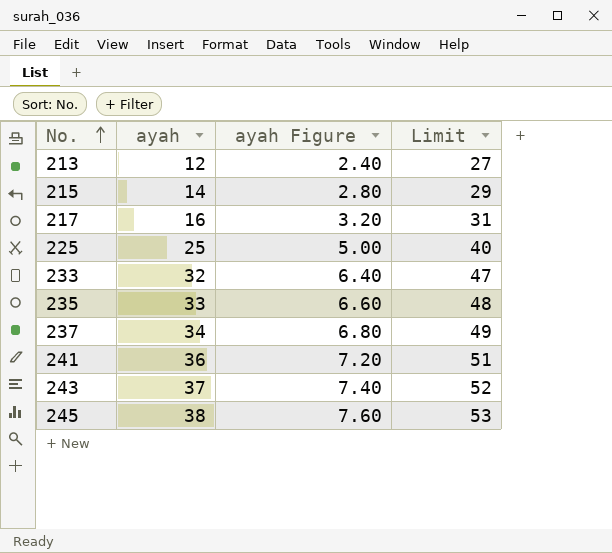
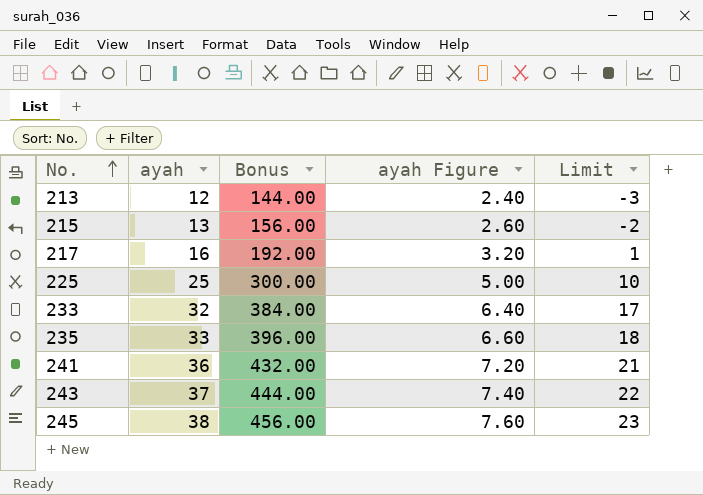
column Bonus | formula: none -> [ayah] * 12
column Limit | formula: [ayah] + 15 -> [ayah] - 15
row 237: 34 | 6.80 | 49 -> none
215 | ayah: 14 -> 13
215 | ayah Figure: 2.80 -> 2.60

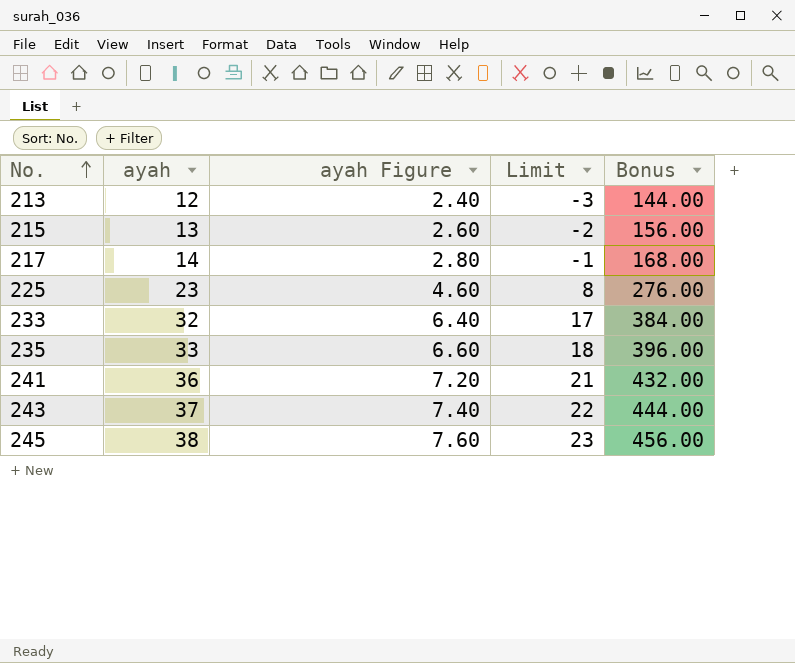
column Bonus | position: 3 -> 5
217 | ayah: 16 -> 14
217 | ayah Figure: 3.20 -> 2.80
217 | Limit: 1 -> -1
217 | Bonus: 192.00 -> 168.00
225 | ayah: 25 -> 23
225 | ayah Figure: 5.00 -> 4.60
225 | Limit: 10 -> 8
225 | Bonus: 300.00 -> 276.00

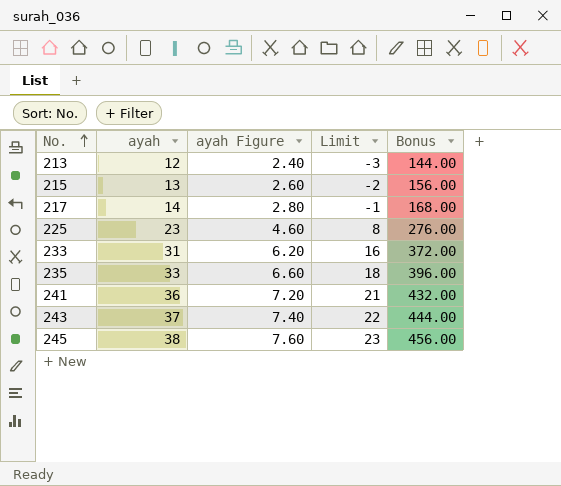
233 | ayah: 32 -> 31
233 | ayah Figure: 6.40 -> 6.20
233 | Limit: 17 -> 16
233 | Bonus: 384.00 -> 372.00

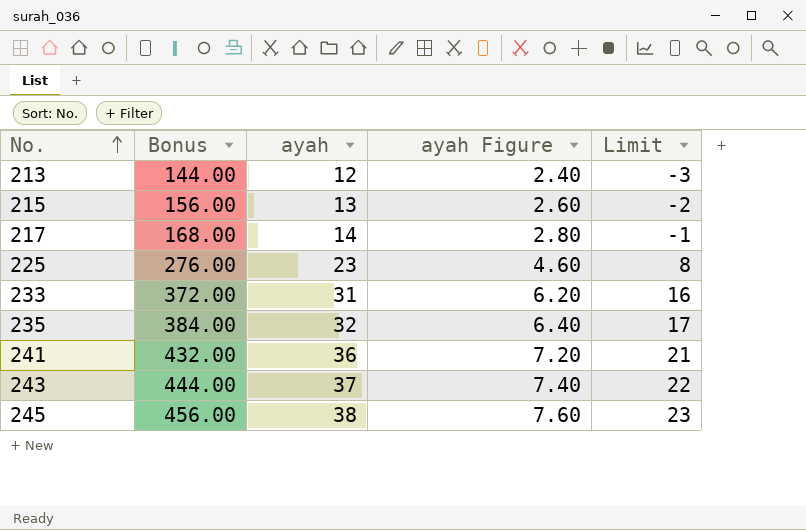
column Bonus | position: 5 -> 2
235 | Bonus: 396.00 -> 384.00
235 | ayah: 33 -> 32
235 | ayah Figure: 6.60 -> 6.40
235 | Limit: 18 -> 17

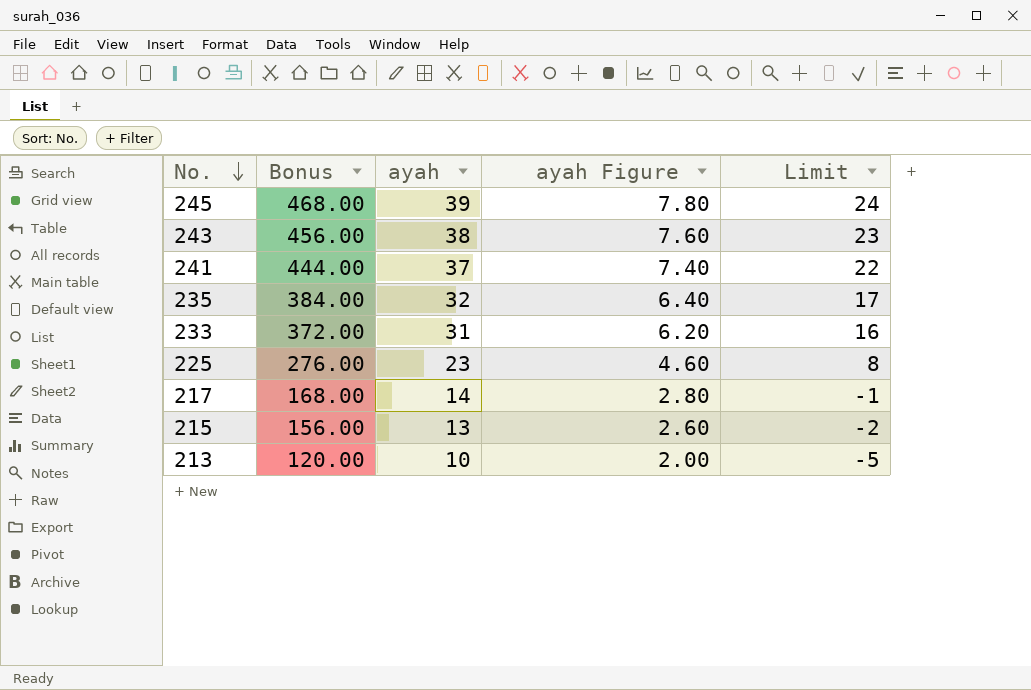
row order: No. ascending -> No. descending
245 | Bonus: 456.00 -> 468.00
245 | ayah: 38 -> 39
245 | ayah Figure: 7.60 -> 7.80
245 | Limit: 23 -> 24
243 | Bonus: 444.00 -> 456.00
243 | ayah: 37 -> 38
243 | ayah Figure: 7.40 -> 7.60
243 | Limit: 22 -> 23
241 | Bonus: 432.00 -> 444.00
241 | ayah: 36 -> 37
241 | ayah Figure: 7.20 -> 7.40
241 | Limit: 21 -> 22
213 | Bonus: 144.00 -> 120.00
213 | ayah: 12 -> 10
213 | ayah Figure: 2.40 -> 2.00
213 | Limit: -3 -> -5

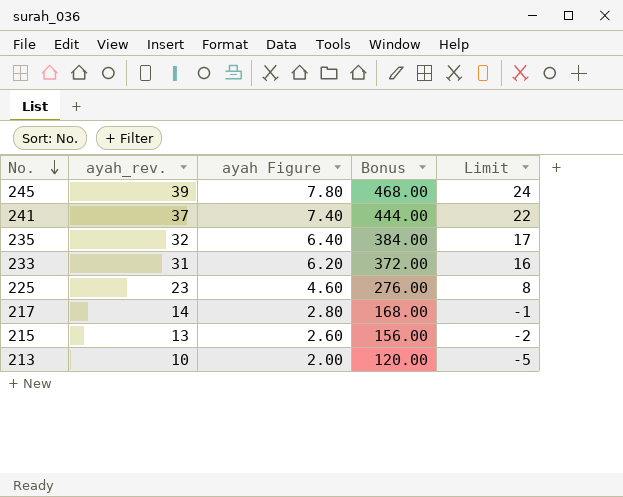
column name: ayah -> ayah_rev.
column Bonus | position: 2 -> 4
row 243: 456.00 | 38 | 7.60 | 23 -> none

